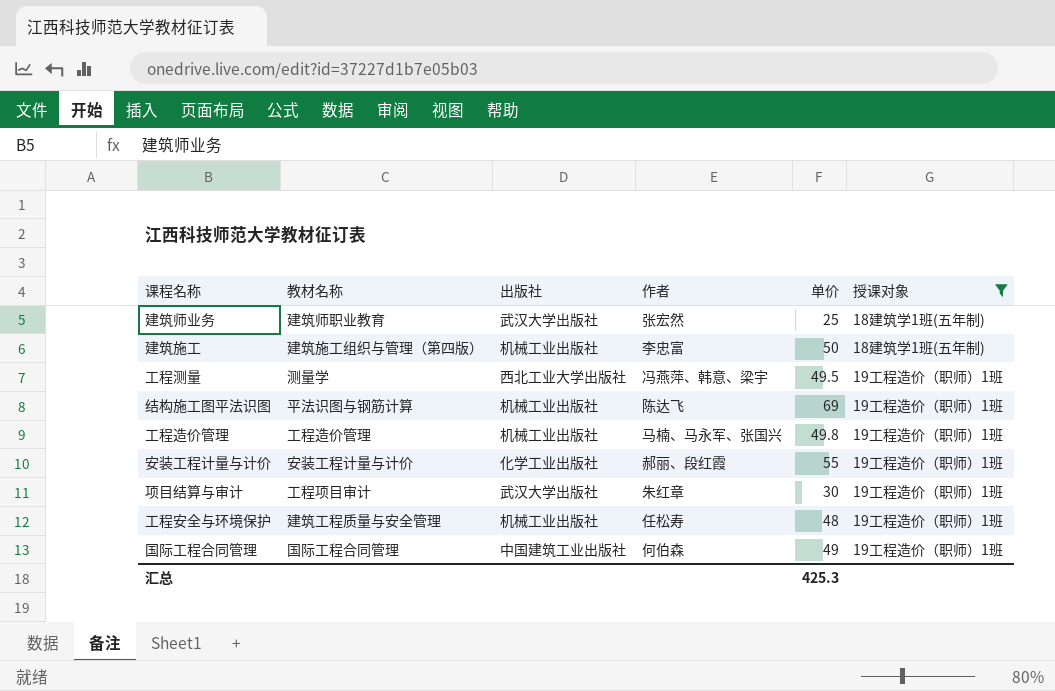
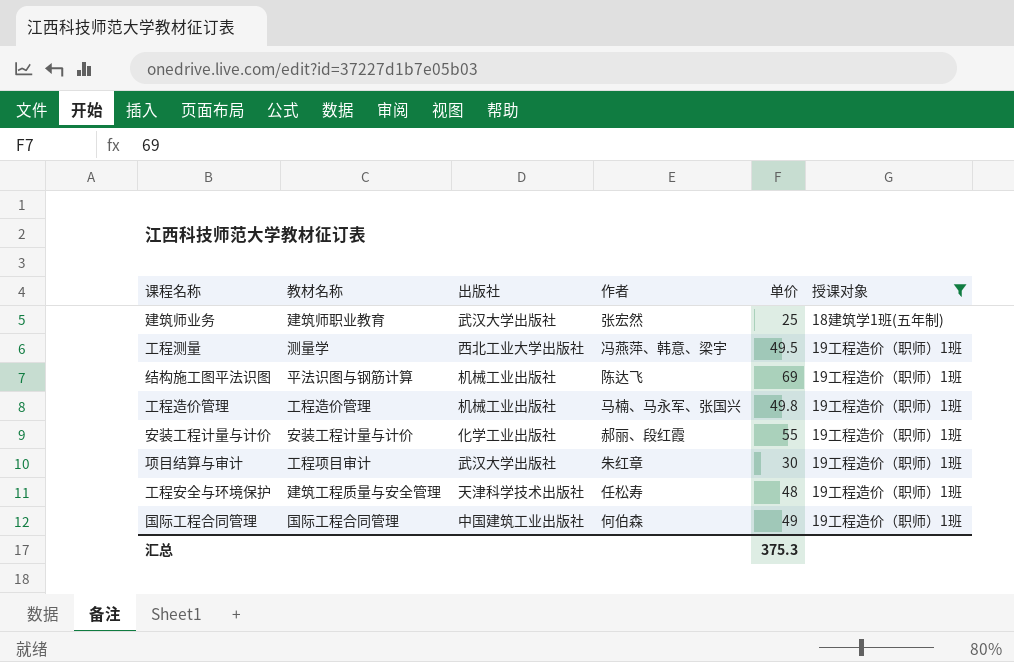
row 建筑施工: 建筑施工组织与管理（第四版） | 机械工业出版社 | 李忠富 | 50 | 18建筑学1班(五年制) -> none
工程安全与环境保护 | 出版社: 机械工业出版社 -> 天津科学技术出版社
汇总 | 单价: 425.3 -> 375.3

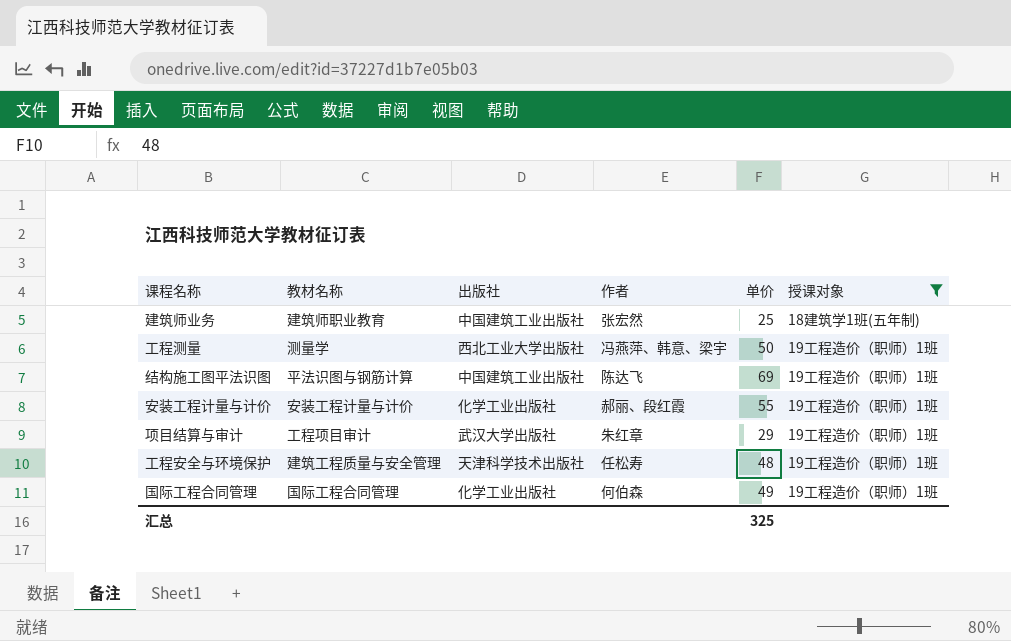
row 工程造价管理: 工程造价管理 | 机械工业出版社 | 马楠、马永军、张国兴 | 49.8 | 19工程造价（职师）1班 -> none
建筑师业务 | 出版社: 武汉大学出版社 -> 中国建筑工业出版社
工程测量 | 单价: 49.5 -> 50
结构施工图平法识图 | 出版社: 机械工业出版社 -> 中国建筑工业出版社
项目结算与审计 | 单价: 30 -> 29
国际工程合同管理 | 出版社: 中国建筑工业出版社 -> 化学工业出版社
汇总 | 单价: 375.3 -> 325

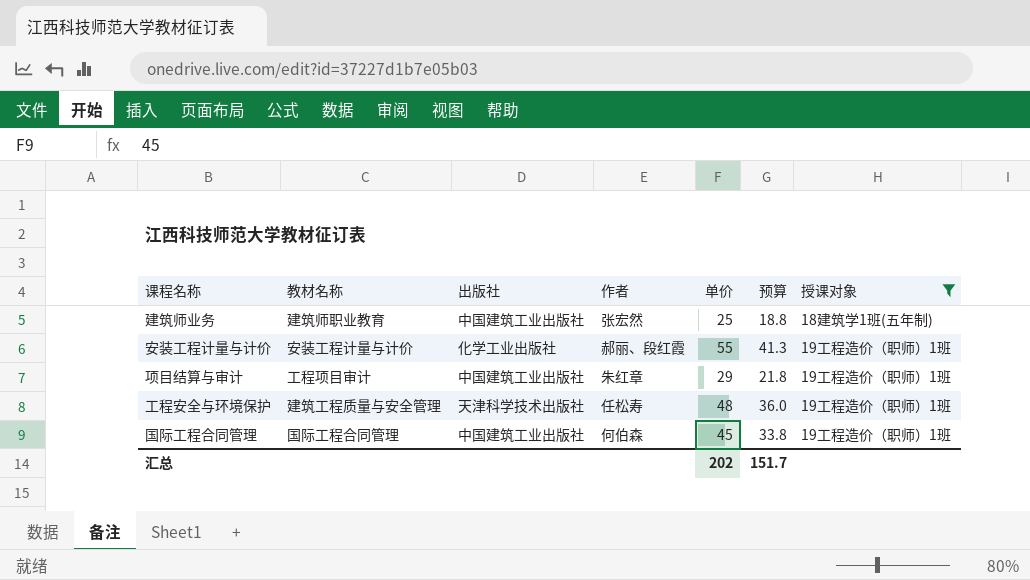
column 预算 | formula: none -> [单价] * 0.75
row 工程测量: 测量学 | 西北工业大学出版社 | 冯燕萍、韩意、梁宇 | 50 | 19工程造价（职师）1班 -> none
row 结构施工图平法识图: 平法识图与钢筋计算 | 中国建筑工业出版社 | 陈达飞 | 69 | 19工程造价（职师）1班 -> none
项目结算与审计 | 出版社: 武汉大学出版社 -> 中国建筑工业出版社
国际工程合同管理 | 出版社: 化学工业出版社 -> 中国建筑工业出版社
国际工程合同管理 | 单价: 49 -> 45
汇总 | 单价: 325 -> 202

